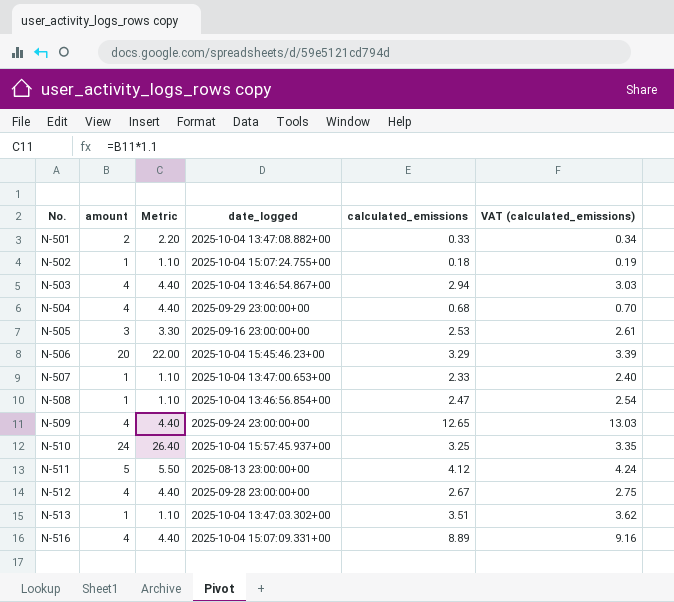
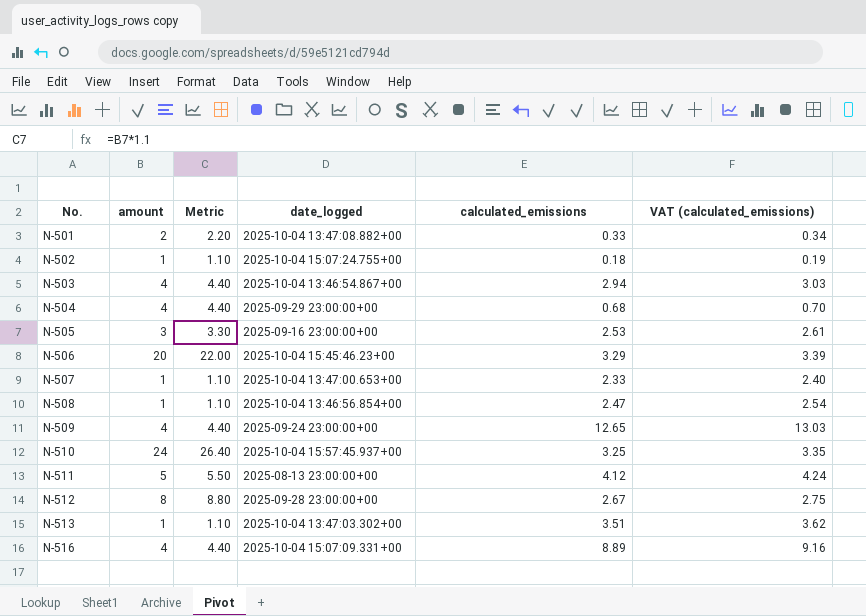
N-512 | amount: 4 -> 8
N-512 | Metric: 4.40 -> 8.80

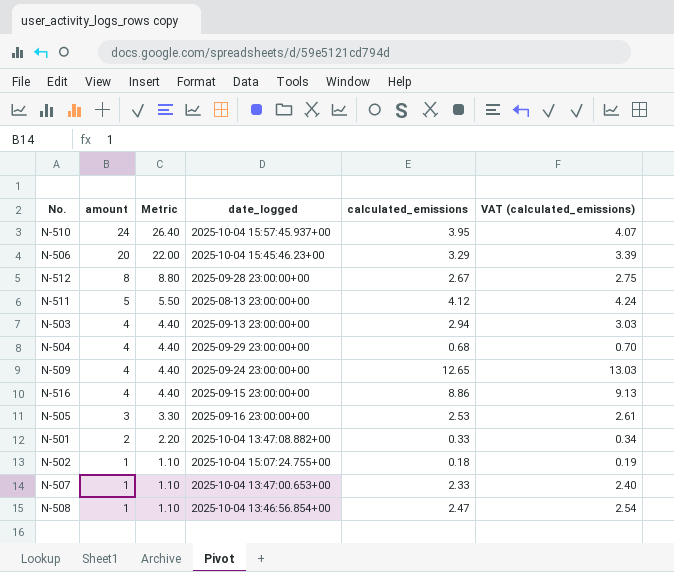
row order: No. ascending -> amount descending
row N-513: 1 | 1.10 | 2025-10-04 13:47:03.302+00 | 3.51 | 3.62 -> none
N-510 | calculated_emissions: 3.25 -> 3.95
N-510 | VAT (calculated_emissions): 3.35 -> 4.07
N-503 | date_logged: 2025-10-04 13:46:54.867+00 -> 2025-09-13 23:00:00+00
N-516 | date_logged: 2025-10-04 15:07:09.331+00 -> 2025-09-15 23:00:00+00
N-516 | calculated_emissions: 8.89 -> 8.86
N-516 | VAT (calculated_emissions): 9.16 -> 9.13

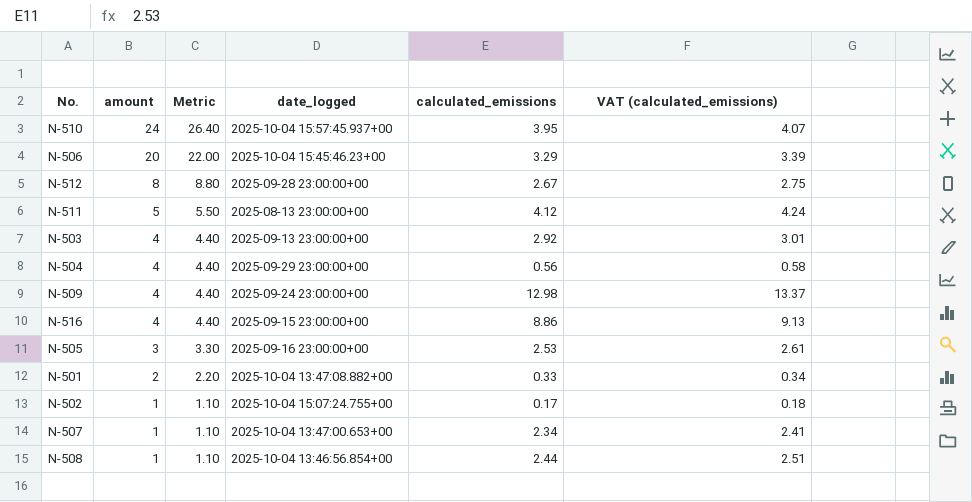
N-503 | calculated_emissions: 2.94 -> 2.92
N-503 | VAT (calculated_emissions): 3.03 -> 3.01
N-504 | calculated_emissions: 0.68 -> 0.56
N-504 | VAT (calculated_emissions): 0.70 -> 0.58
N-509 | calculated_emissions: 12.65 -> 12.98
N-509 | VAT (calculated_emissions): 13.03 -> 13.37
N-502 | calculated_emissions: 0.18 -> 0.17
N-502 | VAT (calculated_emissions): 0.19 -> 0.18
N-507 | calculated_emissions: 2.33 -> 2.34
N-507 | VAT (calculated_emissions): 2.40 -> 2.41
N-508 | calculated_emissions: 2.47 -> 2.44
N-508 | VAT (calculated_emissions): 2.54 -> 2.51

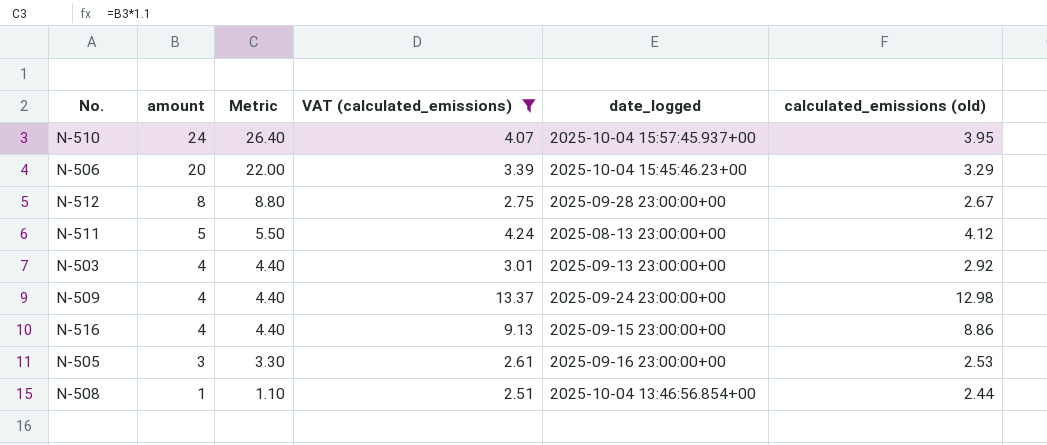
filter: none -> VAT (calculated_emissions) >= 2.51
column VAT (calculated_emissions) | position: 6 -> 4
column name: calculated_emissions -> calculated_emissions (old)

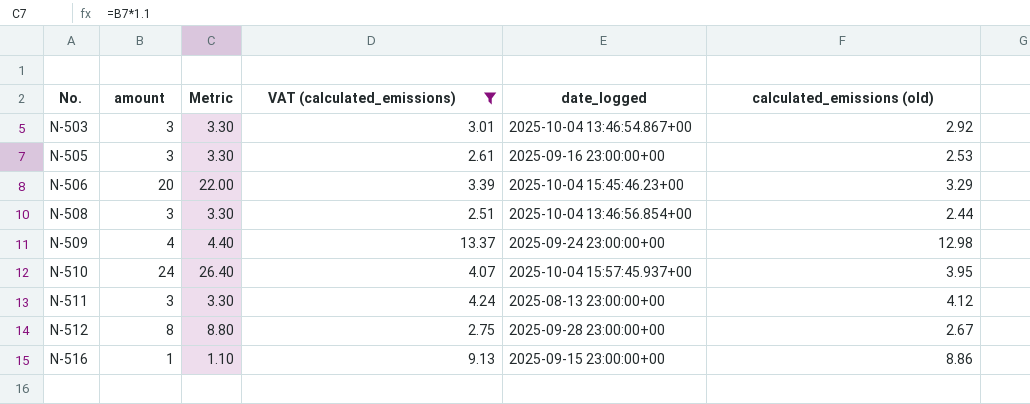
row order: amount descending -> No. ascending
N-503 | amount: 4 -> 3
N-503 | Metric: 4.40 -> 3.30
N-503 | date_logged: 2025-09-13 23:00:00+00 -> 2025-10-04 13:46:54.867+00
N-508 | amount: 1 -> 3
N-508 | Metric: 1.10 -> 3.30
N-511 | amount: 5 -> 3
N-511 | Metric: 5.50 -> 3.30
N-516 | amount: 4 -> 1
N-516 | Metric: 4.40 -> 1.10

